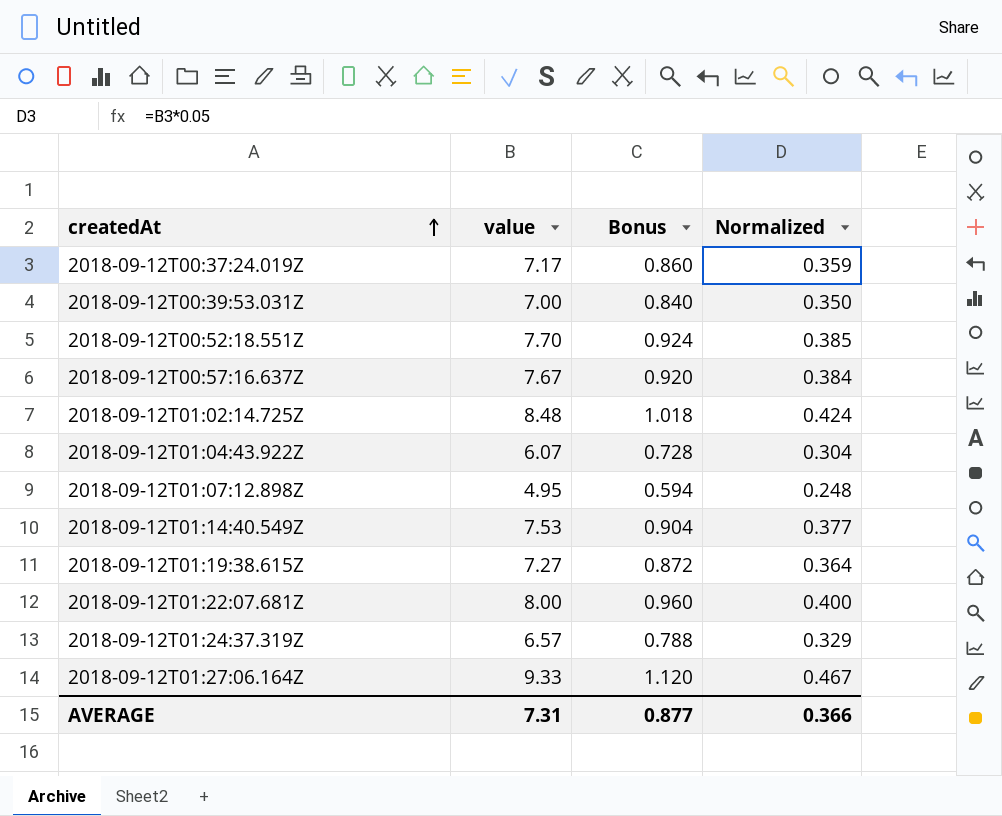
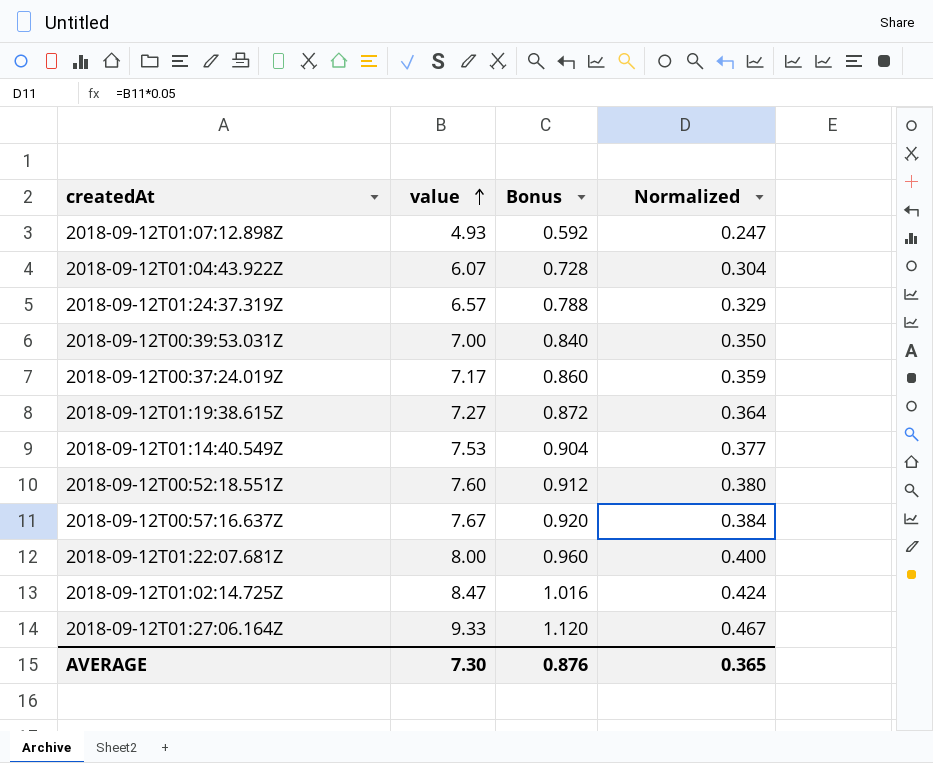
row order: createdAt ascending -> value ascending
2018-09-12T01:07:12.898Z | value: 4.95 -> 4.93
2018-09-12T01:07:12.898Z | Bonus: 0.594 -> 0.592
2018-09-12T01:07:12.898Z | Normalized: 0.248 -> 0.247
2018-09-12T00:52:18.551Z | value: 7.70 -> 7.60
2018-09-12T00:52:18.551Z | Bonus: 0.924 -> 0.912
2018-09-12T00:52:18.551Z | Normalized: 0.385 -> 0.380
2018-09-12T01:02:14.725Z | value: 8.48 -> 8.47
2018-09-12T01:02:14.725Z | Bonus: 1.018 -> 1.016
AVERAGE | value: 7.31 -> 7.30
AVERAGE | Bonus: 0.877 -> 0.876
AVERAGE | Normalized: 0.366 -> 0.365

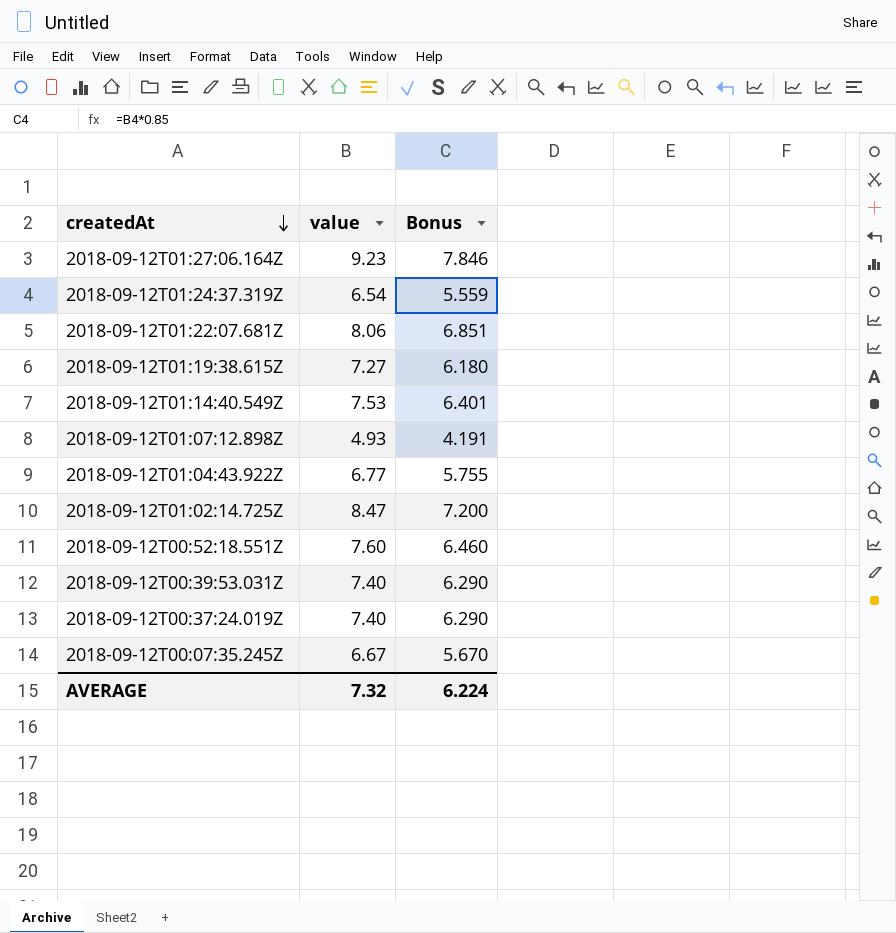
row order: value ascending -> createdAt descending
column Normalized | formula: [value] * 0.05 -> none
column Bonus | formula: [value] * 0.12 -> [value] * 0.85
row 2018-09-12T00:57:16.637Z: 7.67 | 0.920 | 0.384 -> none
2018-09-12T01:27:06.164Z | value: 9.33 -> 9.23
2018-09-12T01:24:37.319Z | value: 6.57 -> 6.54
2018-09-12T01:22:07.681Z | value: 8.00 -> 8.06
2018-09-12T01:04:43.922Z | value: 6.07 -> 6.77
2018-09-12T00:39:53.031Z | value: 7.00 -> 7.40
2018-09-12T00:37:24.019Z | value: 7.17 -> 7.40
row 2018-09-12T00:07:35.245Z: none -> 6.67 | 5.670
AVERAGE | value: 7.30 -> 7.32
AVERAGE | Bonus: 0.876 -> 6.224

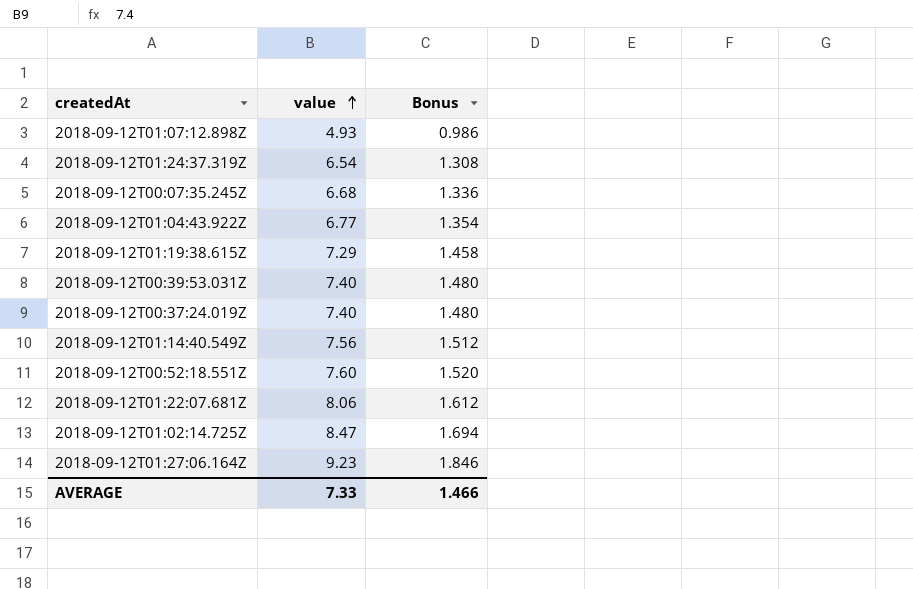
row order: createdAt descending -> value ascending
column Bonus | formula: [value] * 0.85 -> [value] * 0.2
2018-09-12T00:07:35.245Z | value: 6.67 -> 6.68
2018-09-12T01:19:38.615Z | value: 7.27 -> 7.29
2018-09-12T01:14:40.549Z | value: 7.53 -> 7.56
AVERAGE | value: 7.32 -> 7.33
AVERAGE | Bonus: 6.224 -> 1.466

